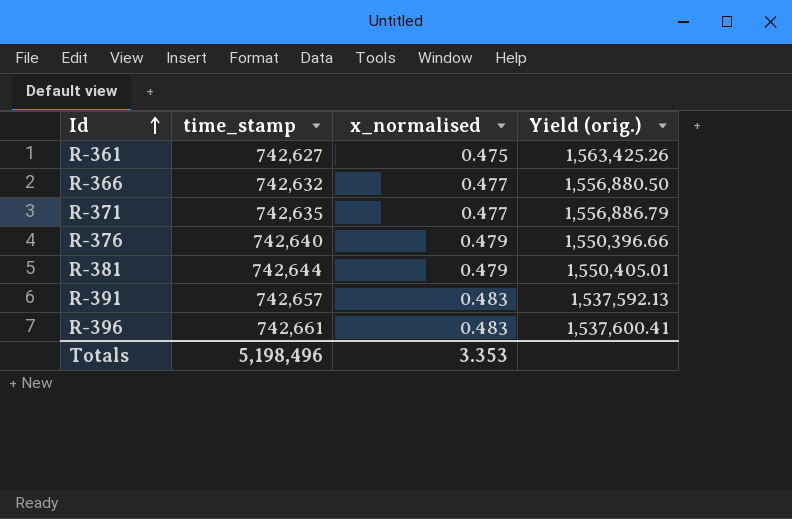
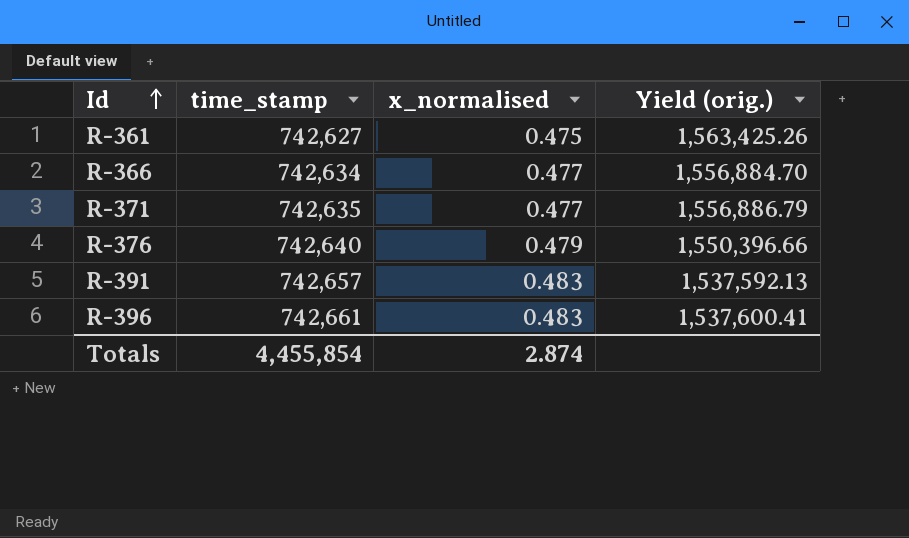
row R-381: 742,644 | 0.479 | 1,550,405.01 -> none
R-366 | time_stamp: 742,632 -> 742,634
R-366 | Yield (orig.): 1,556,880.50 -> 1,556,884.70
Totals | time_stamp: 5,198,496 -> 4,455,854
Totals | x_normalised: 3.353 -> 2.874

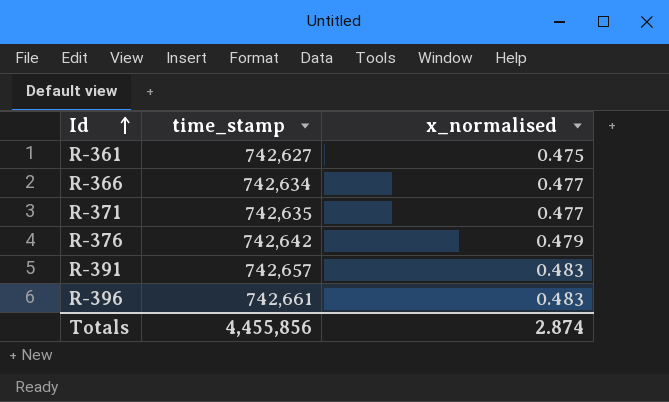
column Yield (orig.) | formula: [time_stamp] / [x_normalised] -> none
R-376 | time_stamp: 742,640 -> 742,642
Totals | time_stamp: 4,455,854 -> 4,455,856

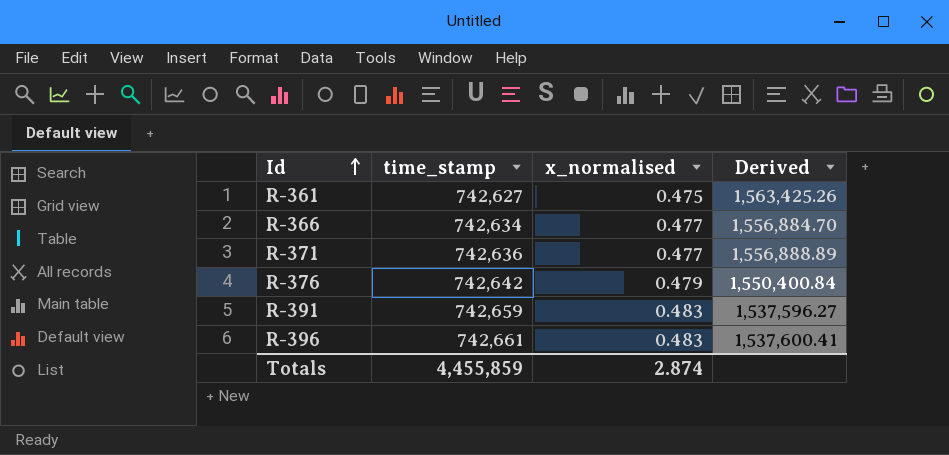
column Derived | formula: none -> [time_stamp] / [x_normalised]
R-371 | time_stamp: 742,635 -> 742,636
R-391 | time_stamp: 742,657 -> 742,659
Totals | time_stamp: 4,455,856 -> 4,455,859

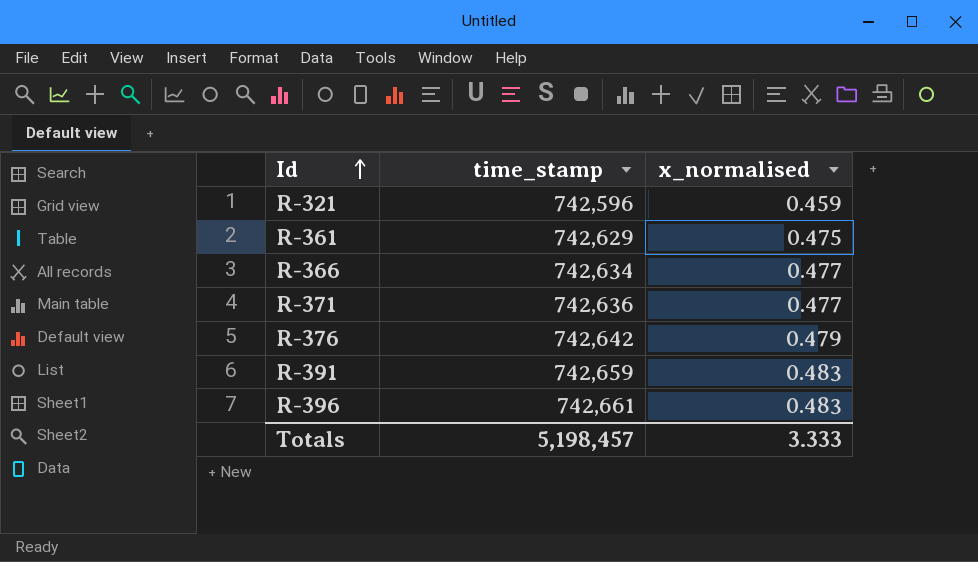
column Derived | formula: [time_stamp] / [x_normalised] -> none
row R-321: none -> 742,596 | 0.459
R-361 | time_stamp: 742,627 -> 742,629
Totals | time_stamp: 4,455,859 -> 5,198,457
Totals | x_normalised: 2.874 -> 3.333

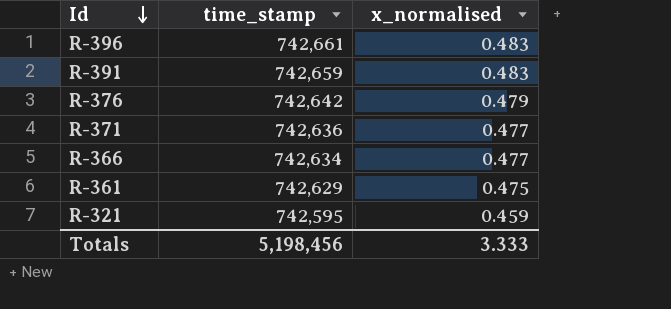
row order: Id ascending -> Id descending
R-321 | time_stamp: 742,596 -> 742,595
Totals | time_stamp: 5,198,457 -> 5,198,456

